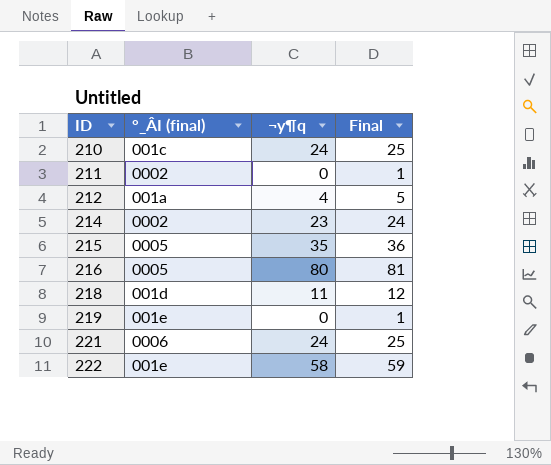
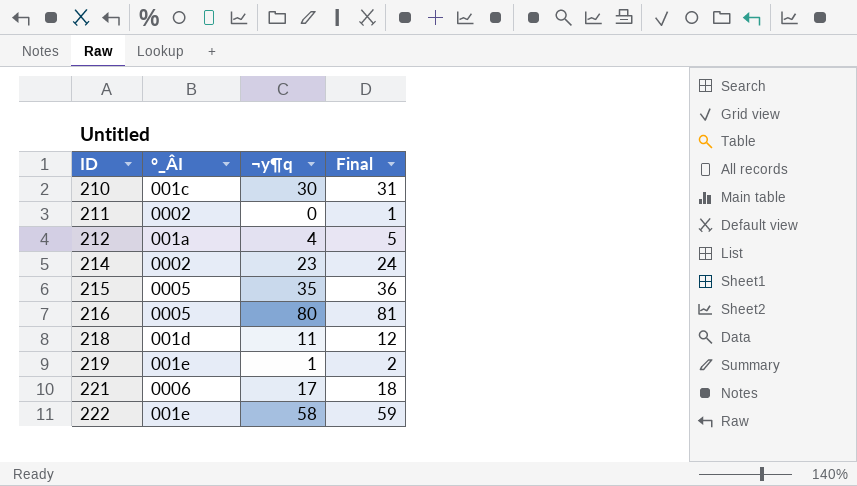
column name: °_ÂI (final) -> °_ÂI
210 | ¬y¶q: 24 -> 30
210 | Final: 25 -> 31
219 | ¬y¶q: 0 -> 1
219 | Final: 1 -> 2
221 | ¬y¶q: 24 -> 17
221 | Final: 25 -> 18

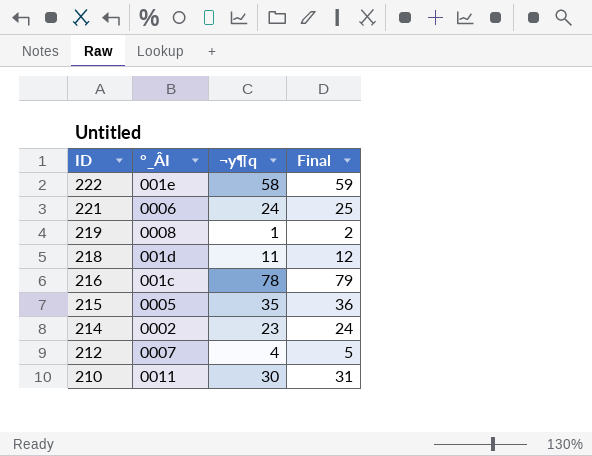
row order: ID ascending -> ID descending
row 211: 0002 | 0 | 1 -> none
221 | ¬y¶q: 17 -> 24
221 | Final: 18 -> 25
219 | °_ÂI: 001e -> 0008
216 | °_ÂI: 0005 -> 001c
216 | ¬y¶q: 80 -> 78
216 | Final: 81 -> 79
212 | °_ÂI: 001a -> 0007
210 | °_ÂI: 001c -> 0011

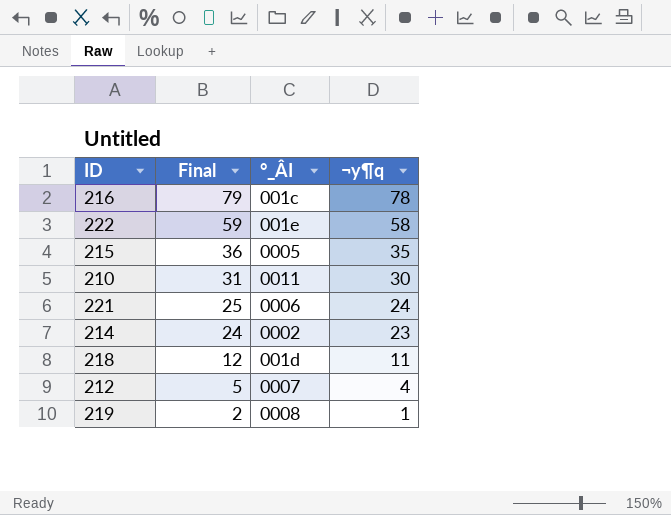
row order: ID descending -> Final descending
column Final | position: 4 -> 2

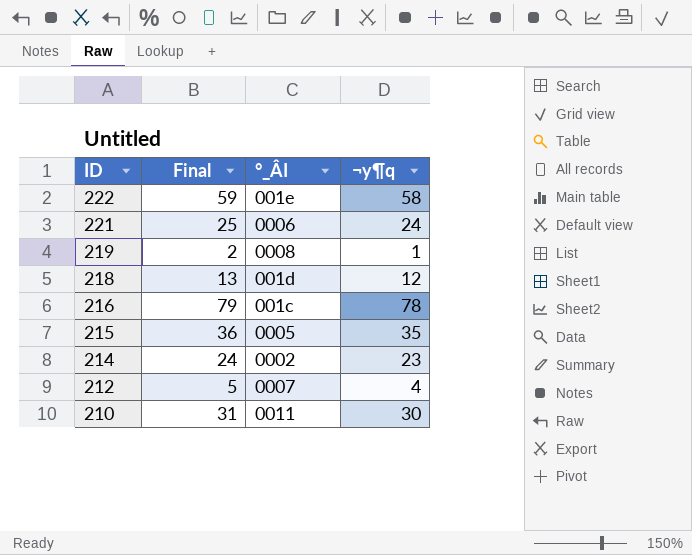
row order: Final descending -> ID descending
218 | Final: 12 -> 13
218 | ¬y¶q: 11 -> 12

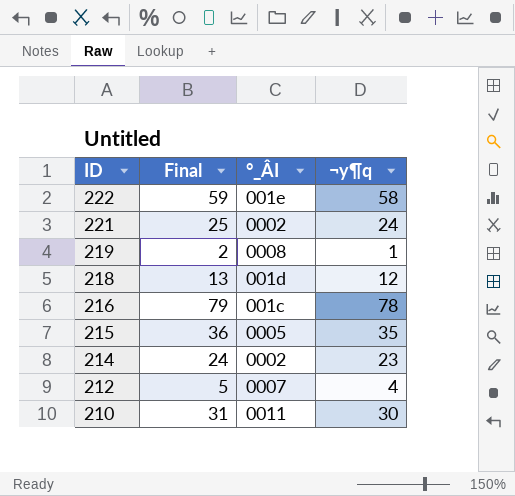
221 | °_ÂI: 0006 -> 0002

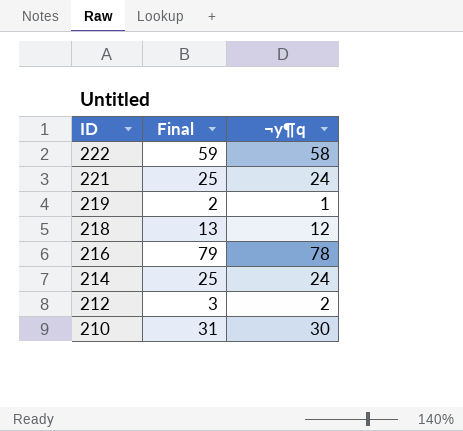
column °_ÂI | position: 3 -> none
row 215: 36 | 0005 | 35 -> none
214 | Final: 24 -> 25
214 | ¬y¶q: 23 -> 24
212 | Final: 5 -> 3
212 | ¬y¶q: 4 -> 2

